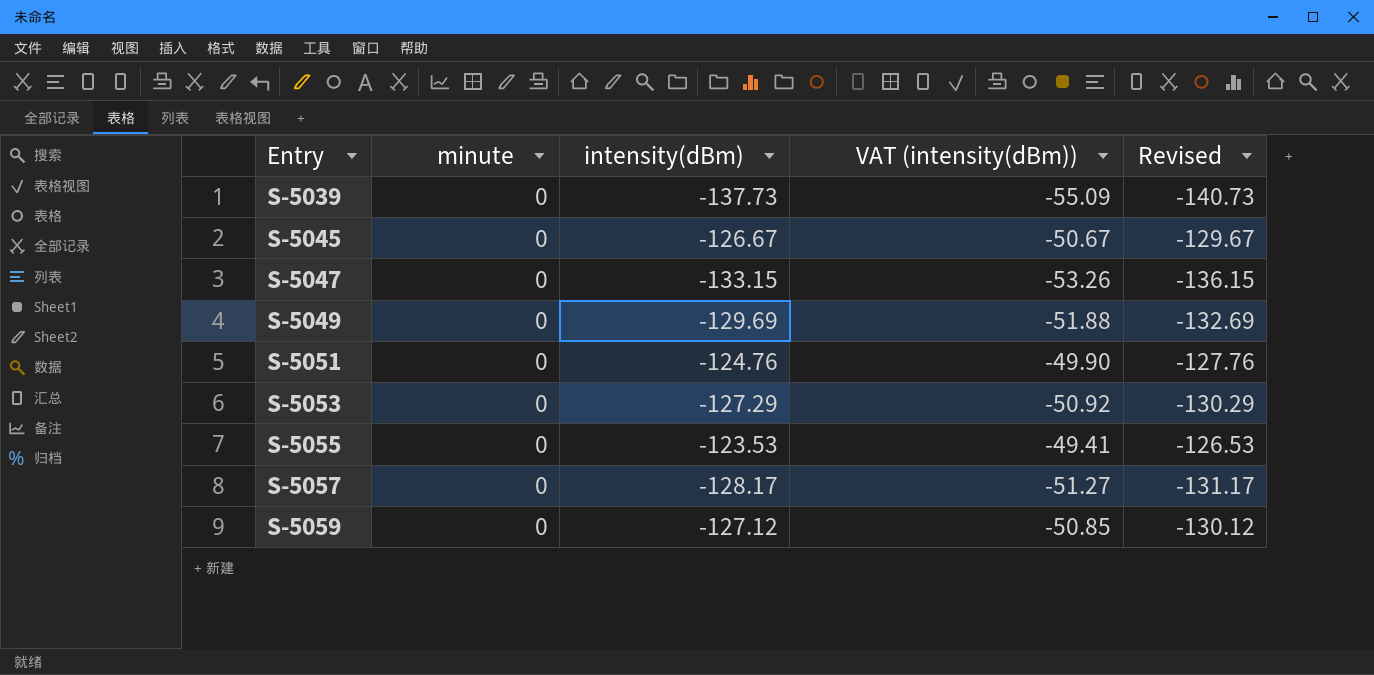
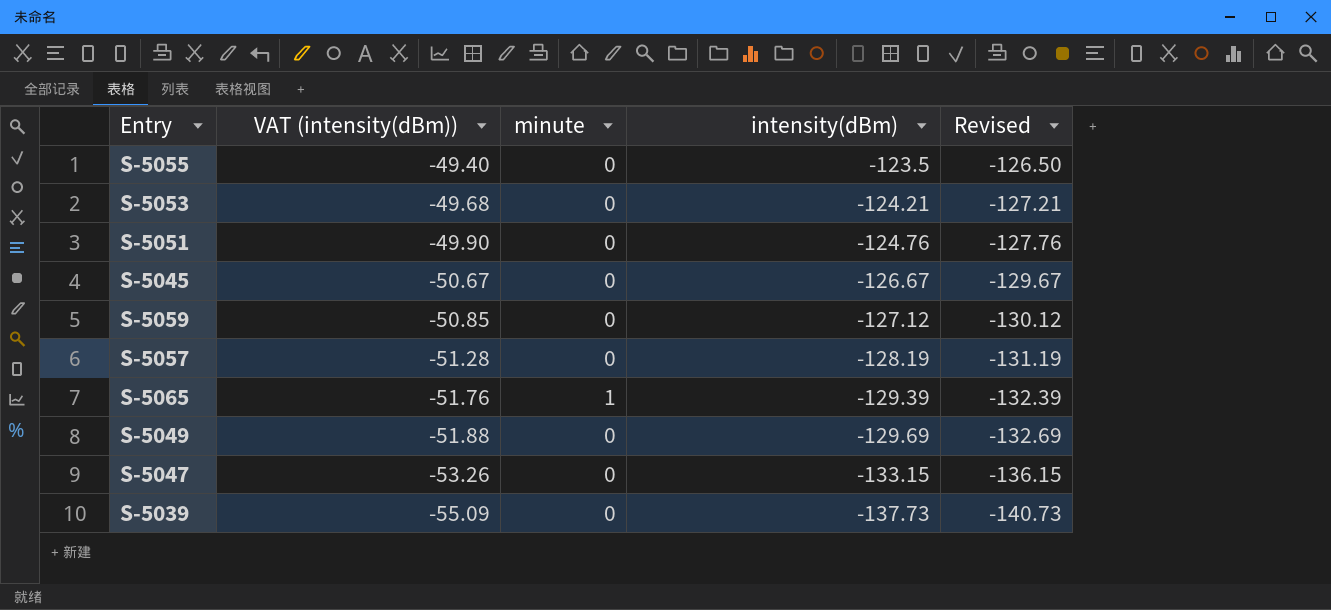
row order: Entry ascending -> VAT (intensity(dBm)) descending
column VAT (intensity(dBm)) | position: 4 -> 2
S-5055 | VAT (intensity(dBm)): -49.41 -> -49.40
S-5055 | intensity(dBm): -123.53 -> -123.5
S-5055 | Revised: -126.53 -> -126.50
S-5053 | VAT (intensity(dBm)): -50.92 -> -49.68
S-5053 | intensity(dBm): -127.29 -> -124.21
S-5053 | Revised: -130.29 -> -127.21
S-5057 | VAT (intensity(dBm)): -51.27 -> -51.28
S-5057 | intensity(dBm): -128.17 -> -128.19
S-5057 | Revised: -131.17 -> -131.19
row S-5065: none -> -51.76 | 1 | -129.39 | -132.39

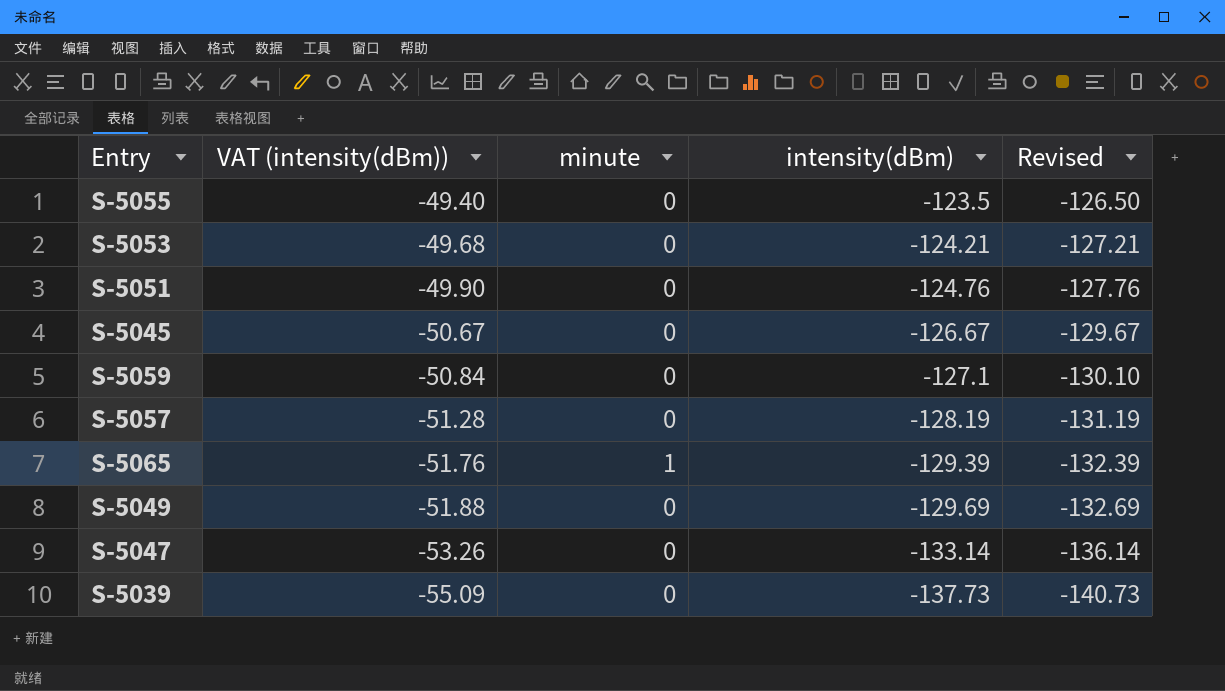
S-5059 | VAT (intensity(dBm)): -50.85 -> -50.84
S-5059 | intensity(dBm): -127.12 -> -127.1
S-5059 | Revised: -130.12 -> -130.10
S-5047 | intensity(dBm): -133.15 -> -133.14
S-5047 | Revised: -136.15 -> -136.14

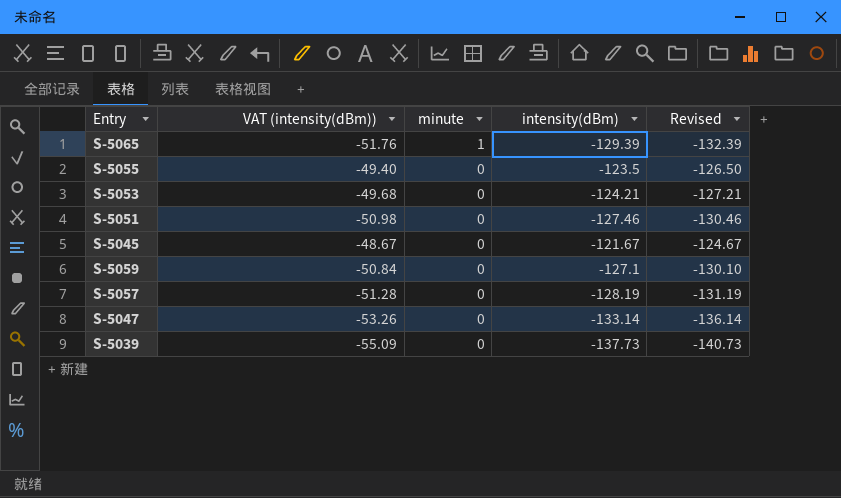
row order: VAT (intensity(dBm)) descending -> minute descending
row S-5049: -51.88 | 0 | -129.69 | -132.69 -> none
S-5051 | VAT (intensity(dBm)): -49.90 -> -50.98
S-5051 | intensity(dBm): -124.76 -> -127.46
S-5051 | Revised: -127.76 -> -130.46
S-5045 | VAT (intensity(dBm)): -50.67 -> -48.67
S-5045 | intensity(dBm): -126.67 -> -121.67
S-5045 | Revised: -129.67 -> -124.67

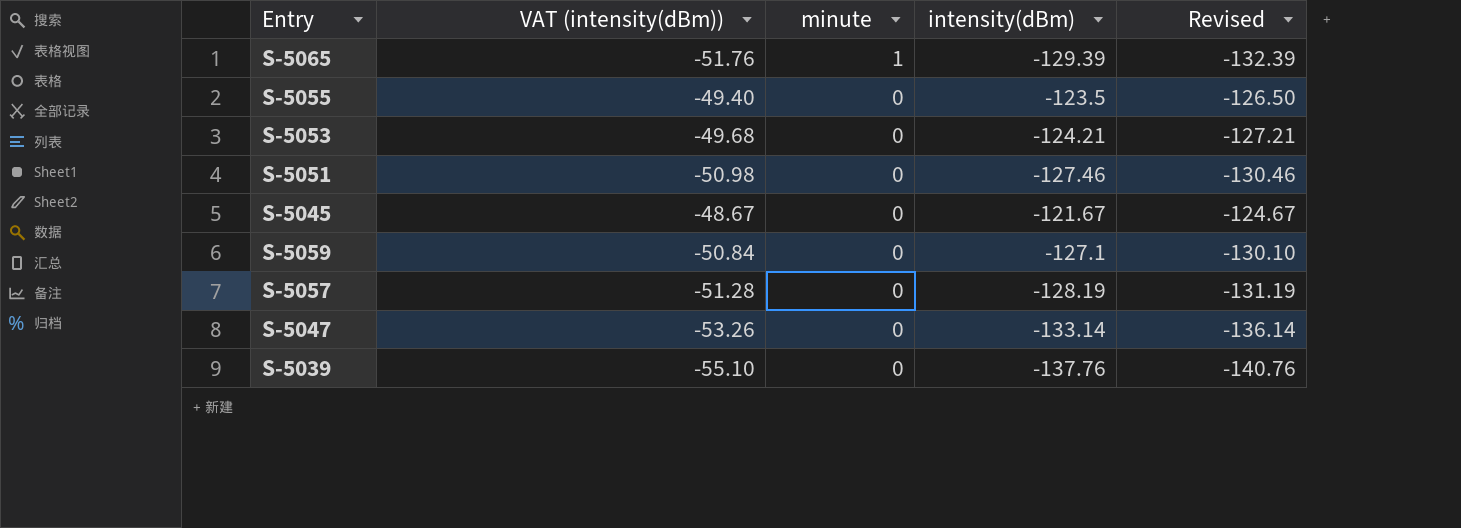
S-5039 | VAT (intensity(dBm)): -55.09 -> -55.10
S-5039 | intensity(dBm): -137.73 -> -137.76
S-5039 | Revised: -140.73 -> -140.76

